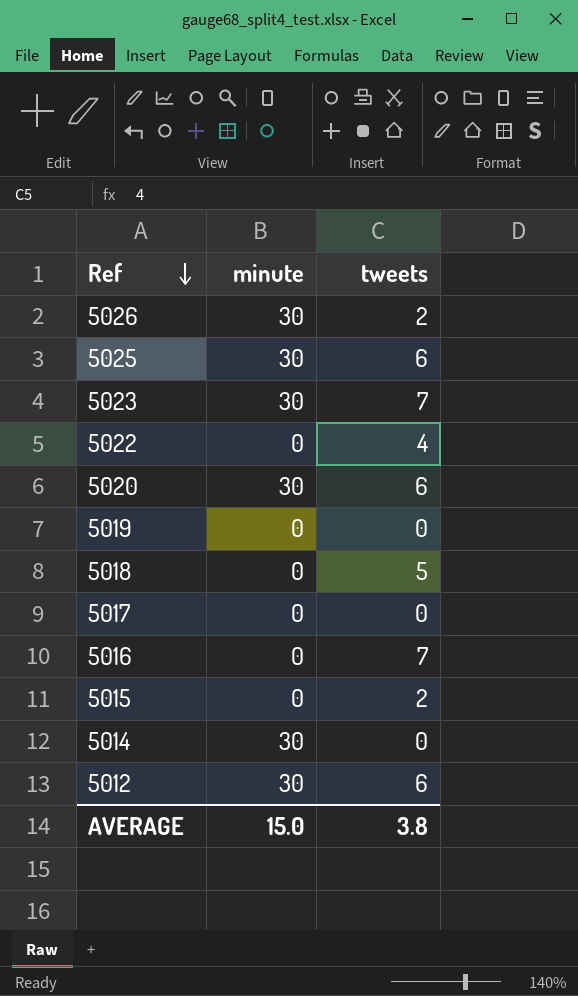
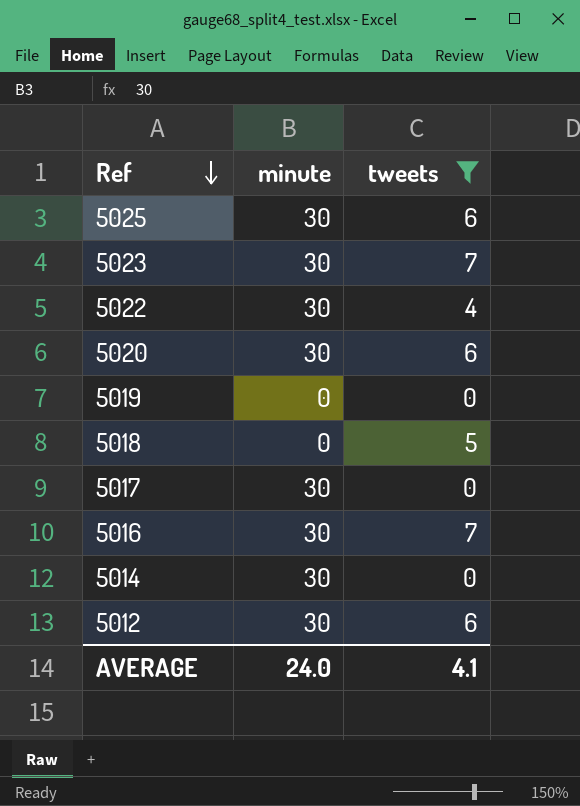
filter: none -> tweets != 2
5022 | minute: 0 -> 30
5017 | minute: 0 -> 30
5016 | minute: 0 -> 30
AVERAGE | minute: 15.0 -> 24.0
AVERAGE | tweets: 3.8 -> 4.1

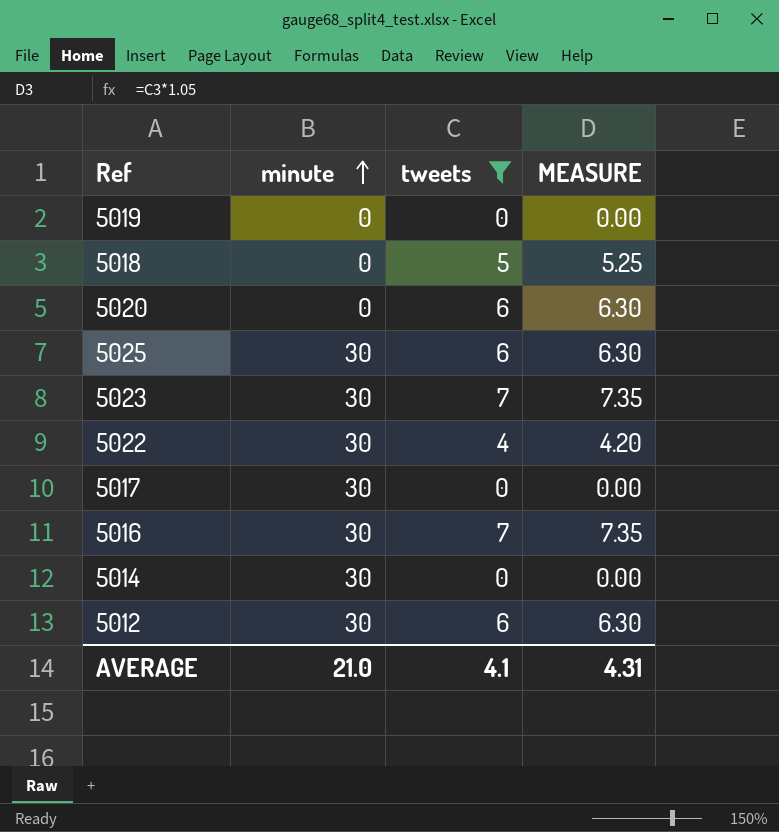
row order: Ref descending -> minute ascending
column MEASURE | formula: none -> [tweets] * 1.05
5020 | minute: 30 -> 0
AVERAGE | minute: 24.0 -> 21.0

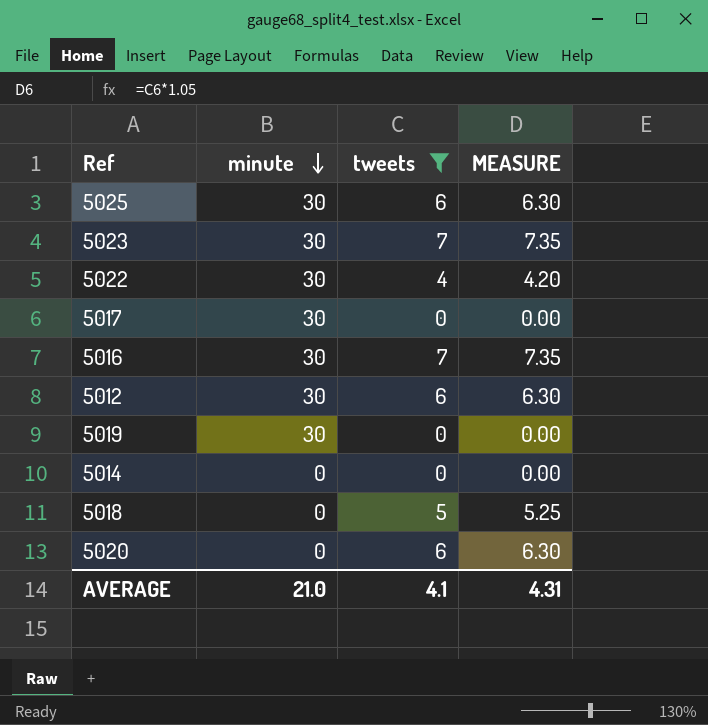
row order: minute ascending -> minute descending
5019 | minute: 0 -> 30
5014 | minute: 30 -> 0

